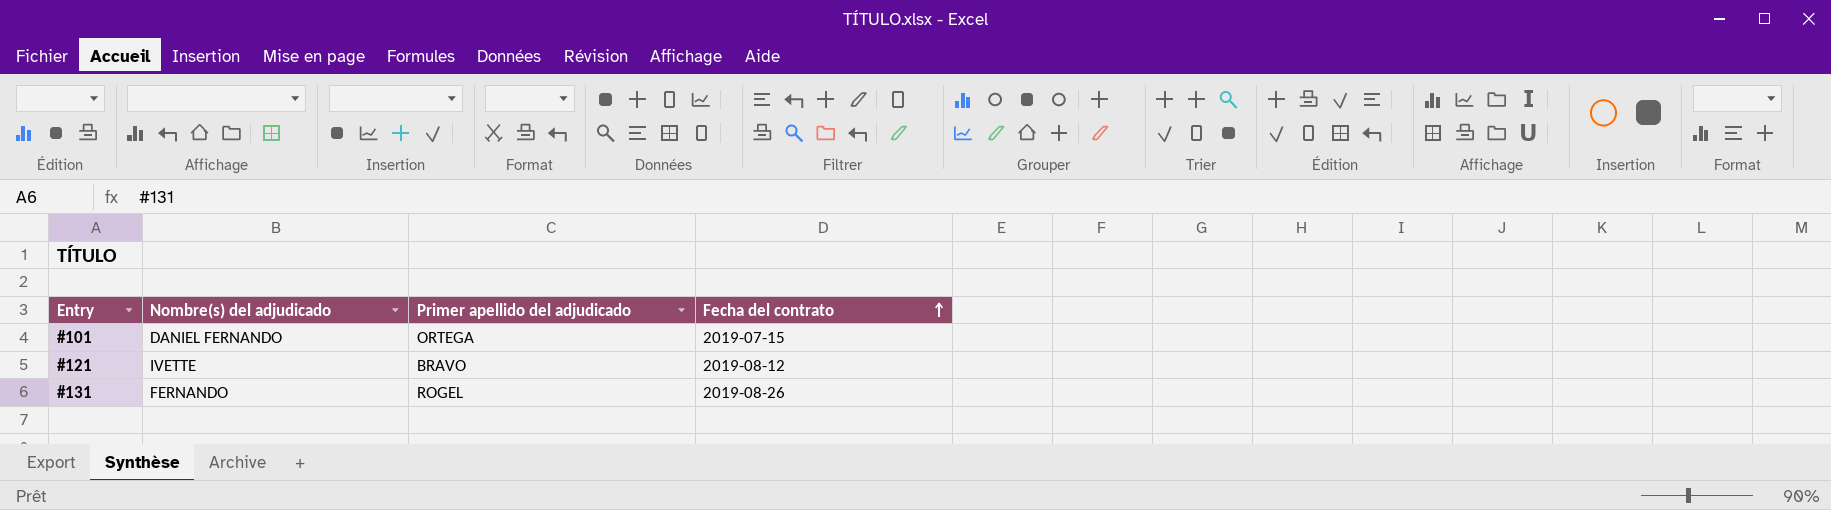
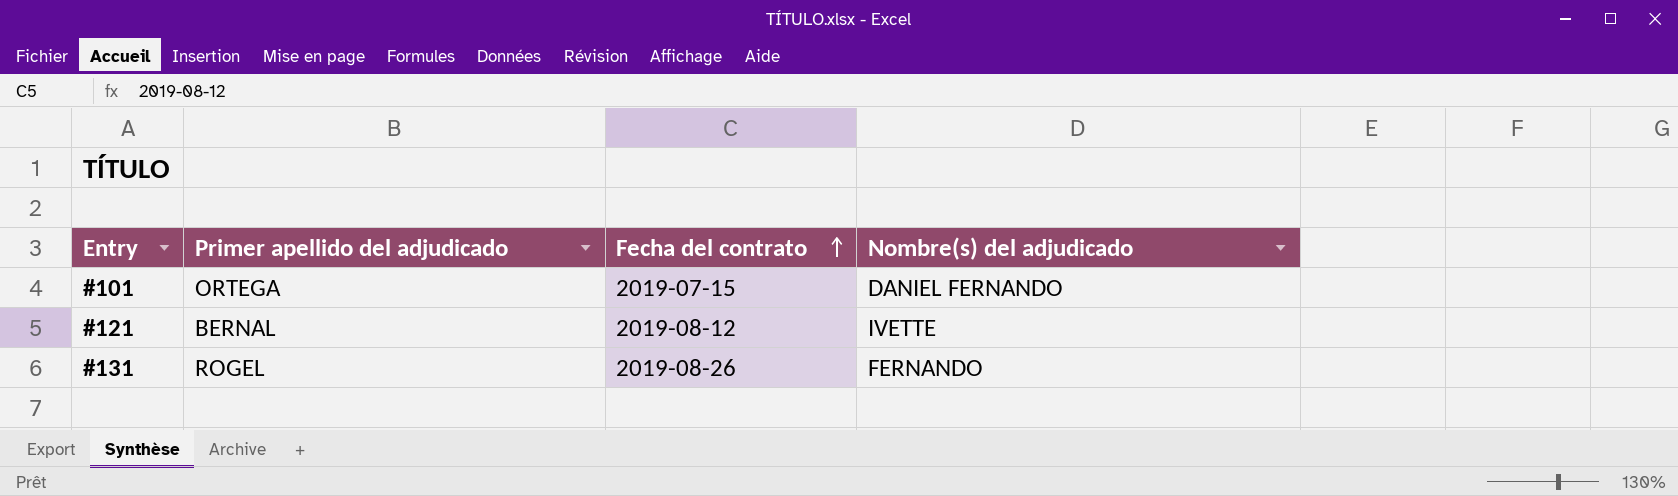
column Nombre(s) del adjudicado | position: 2 -> 4
#121 | Primer apellido del adjudicado: BRAVO -> BERNAL

